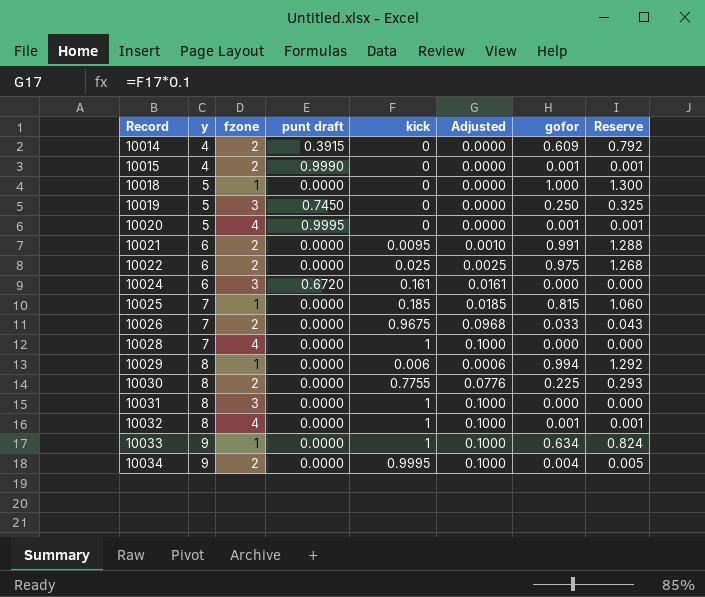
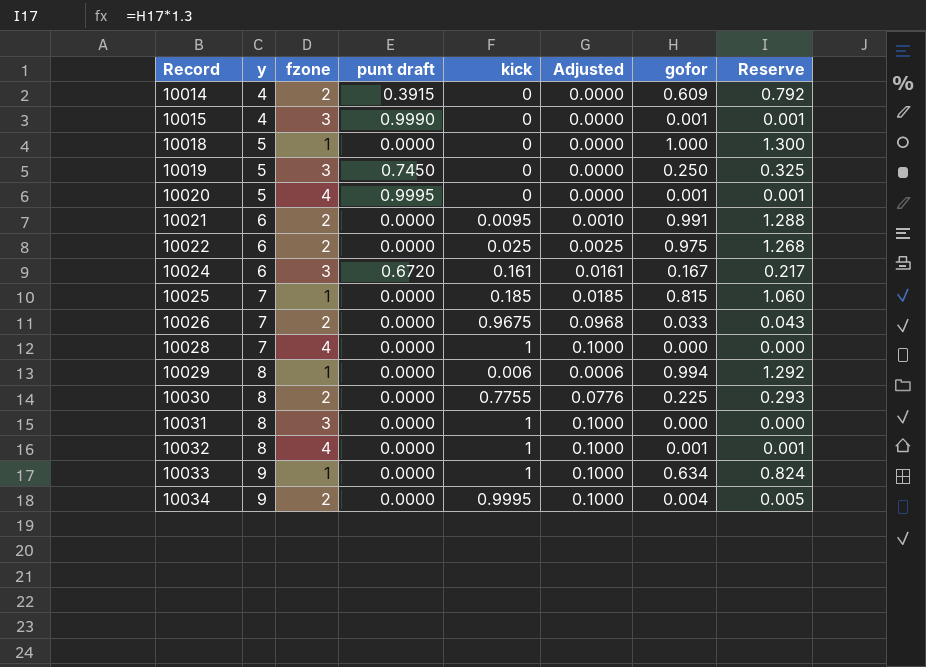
10015 | fzone: 2 -> 3
10024 | gofor: 0.000 -> 0.167
10024 | Reserve: 0.000 -> 0.217

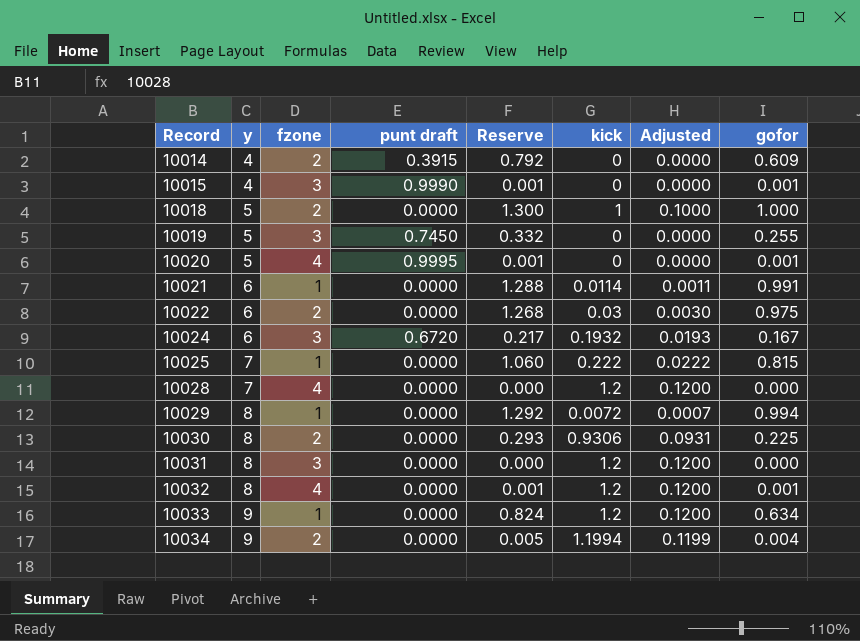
column Reserve | position: 8 -> 5
row 10026: 7 | 2 | 0.0000 | 0.9675 | 0.0968 | 0.033 | 0.043 -> none
10018 | fzone: 1 -> 2
10018 | kick: 0 -> 1
10018 | Adjusted: 0.0000 -> 0.1000
10019 | Reserve: 0.325 -> 0.332
10019 | gofor: 0.250 -> 0.255
10021 | fzone: 2 -> 1
10021 | kick: 0.0095 -> 0.0114
10021 | Adjusted: 0.0010 -> 0.0011
10022 | kick: 0.025 -> 0.03
10022 | Adjusted: 0.0025 -> 0.0030
10024 | kick: 0.161 -> 0.1932
10024 | Adjusted: 0.0161 -> 0.0193
10025 | kick: 0.185 -> 0.222
10025 | Adjusted: 0.0185 -> 0.0222
10028 | kick: 1 -> 1.2
10028 | Adjusted: 0.1000 -> 0.1200
10029 | kick: 0.006 -> 0.0072
10029 | Adjusted: 0.0006 -> 0.0007
10030 | kick: 0.7755 -> 0.9306
10030 | Adjusted: 0.0776 -> 0.0931
10031 | kick: 1 -> 1.2
10031 | Adjusted: 0.1000 -> 0.1200
10032 | kick: 1 -> 1.2
10032 | Adjusted: 0.1000 -> 0.1200
10033 | kick: 1 -> 1.2
10033 | Adjusted: 0.1000 -> 0.1200
10034 | kick: 0.9995 -> 1.1994
10034 | Adjusted: 0.1000 -> 0.1199

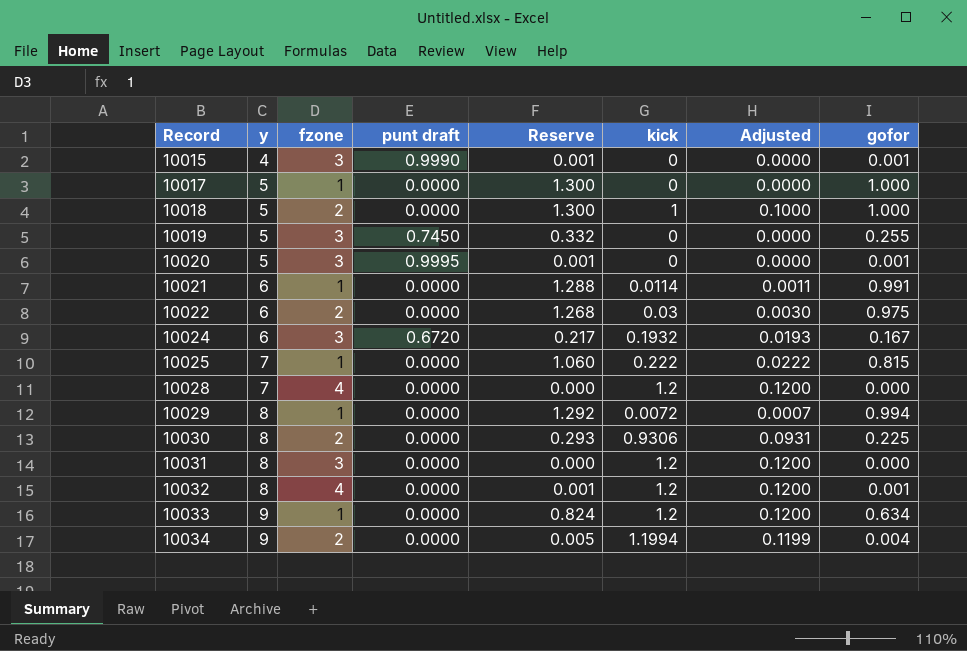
row 10014: 4 | 2 | 0.3915 | 0.792 | 0 | 0.0000 | 0.609 -> none
row 10017: none -> 5 | 1 | 0.0000 | 1.300 | 0 | 0.0000 | 1.000
10020 | fzone: 4 -> 3

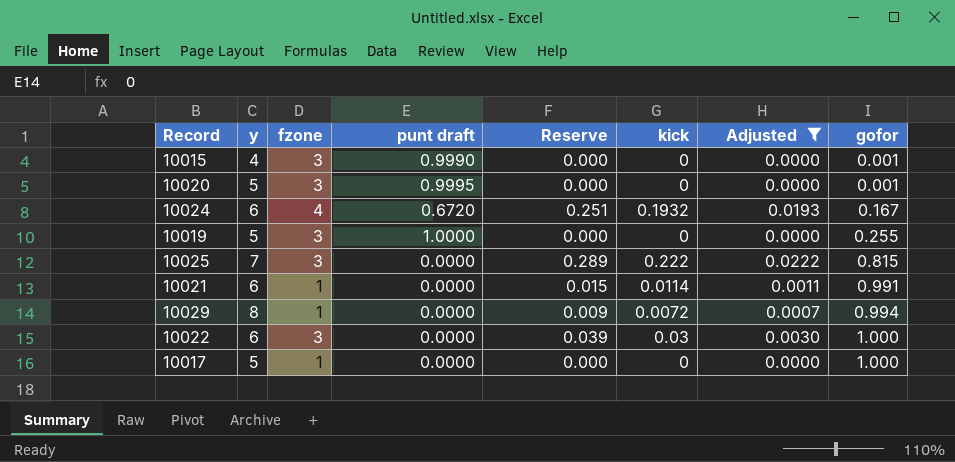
filter: none -> Adjusted <= 0.0222
row order: Record ascending -> gofor ascending
column Reserve | formula: [gofor] * 1.3 -> [kick] * 1.3
10024 | fzone: 3 -> 4
10019 | punt draft: 0.7450 -> 1.0000
10025 | fzone: 1 -> 3
10022 | fzone: 2 -> 3
10022 | gofor: 0.975 -> 1.000

